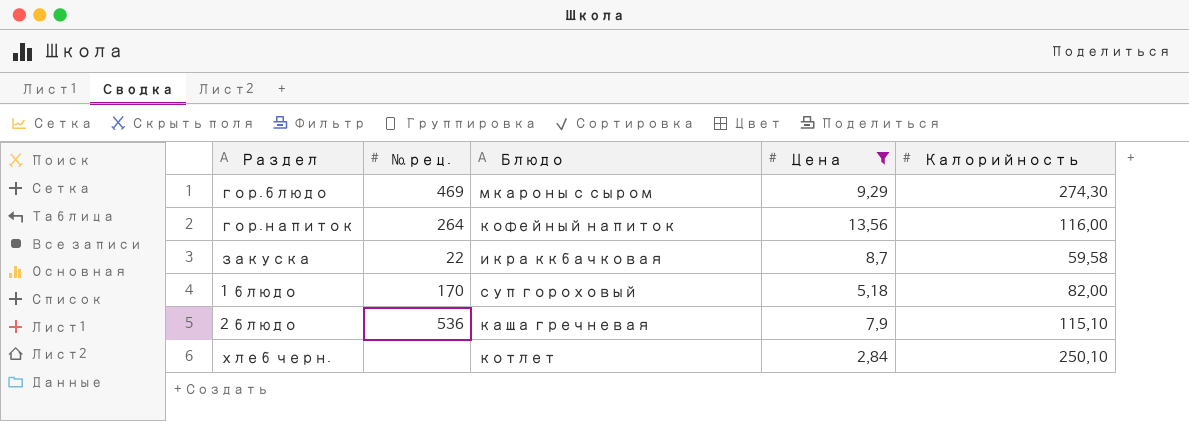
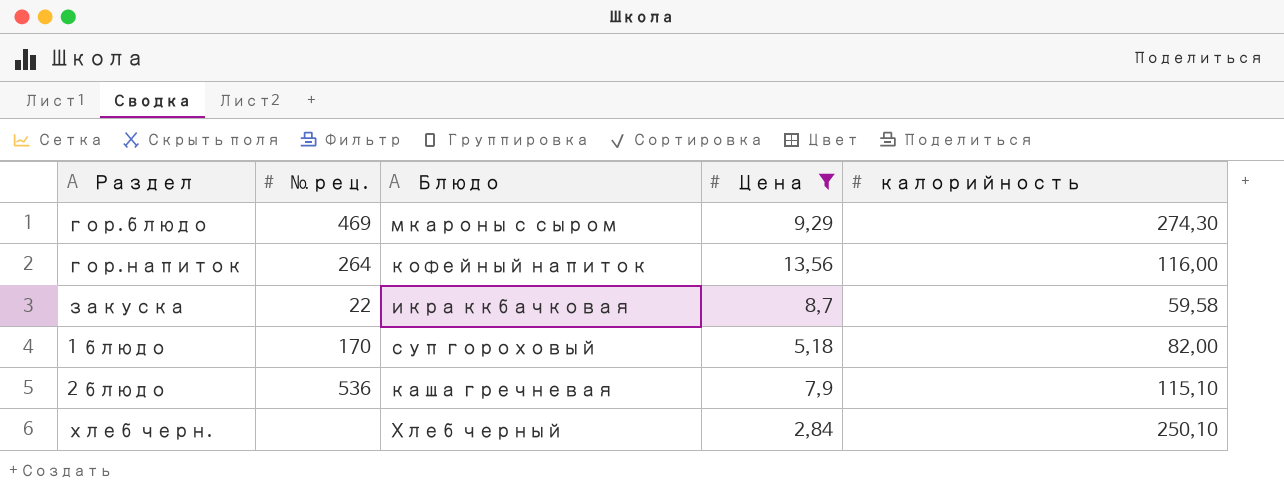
column name: Калорийность -> калорийность
хлеб черн. | Блюдо: котлет -> Хлеб черный

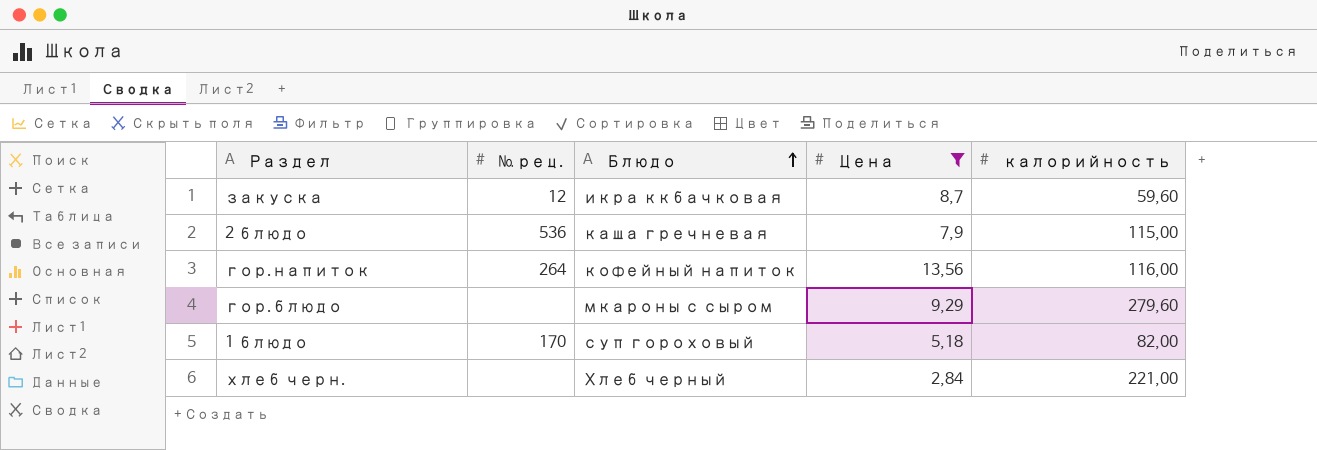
row order: none -> Блюдо ascending
закуска | № рец.: 22 -> 12
закуска | калорийность: 59,58 -> 59,60
2 блюдо | калорийность: 115,10 -> 115,00
гор.блюдо | № рец.: 469 -> none
гор.блюдо | калорийность: 274,30 -> 279,60
хлеб черн. | калорийность: 250,10 -> 221,00

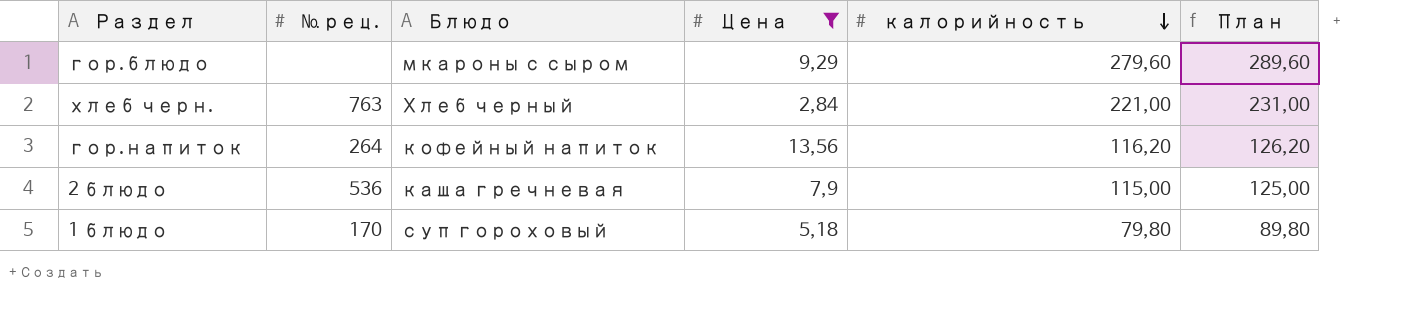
row order: Блюдо ascending -> калорийность descending
column План | formula: none -> [калорийность] + 10
row закуска: 12 | икра ккбачковая | 8,7 | 59,60 -> none
хлеб черн. | № рец.: none -> 763
гор.напиток | калорийность: 116,00 -> 116,20
1 блюдо | калорийность: 82,00 -> 79,80

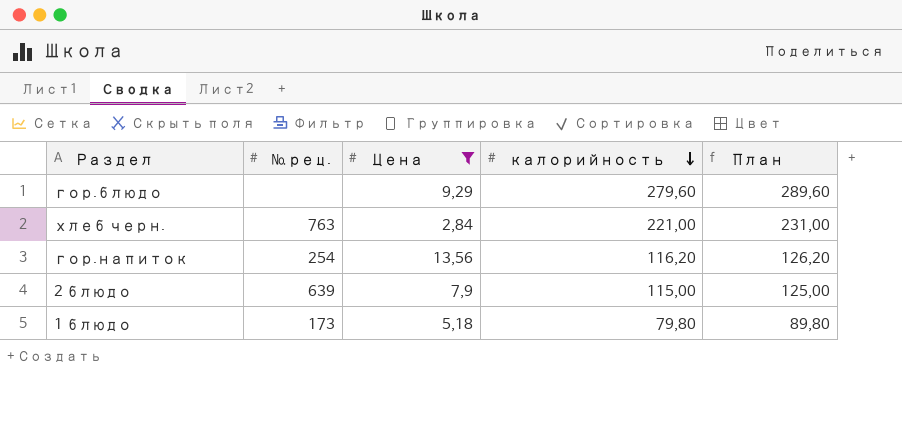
column Блюдо | position: 3 -> none
гор.напиток | № рец.: 264 -> 254
2 блюдо | № рец.: 536 -> 639
1 блюдо | № рец.: 170 -> 173

